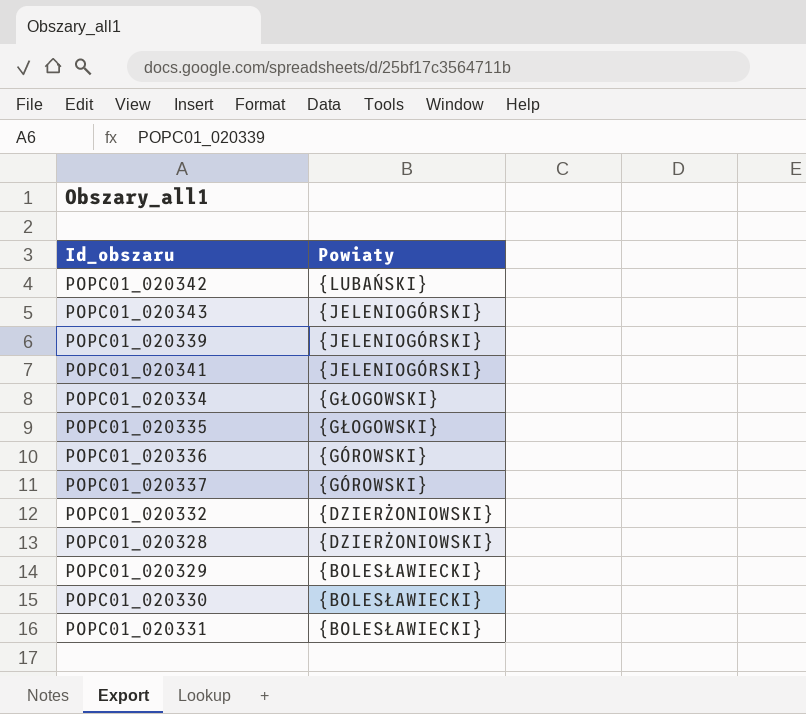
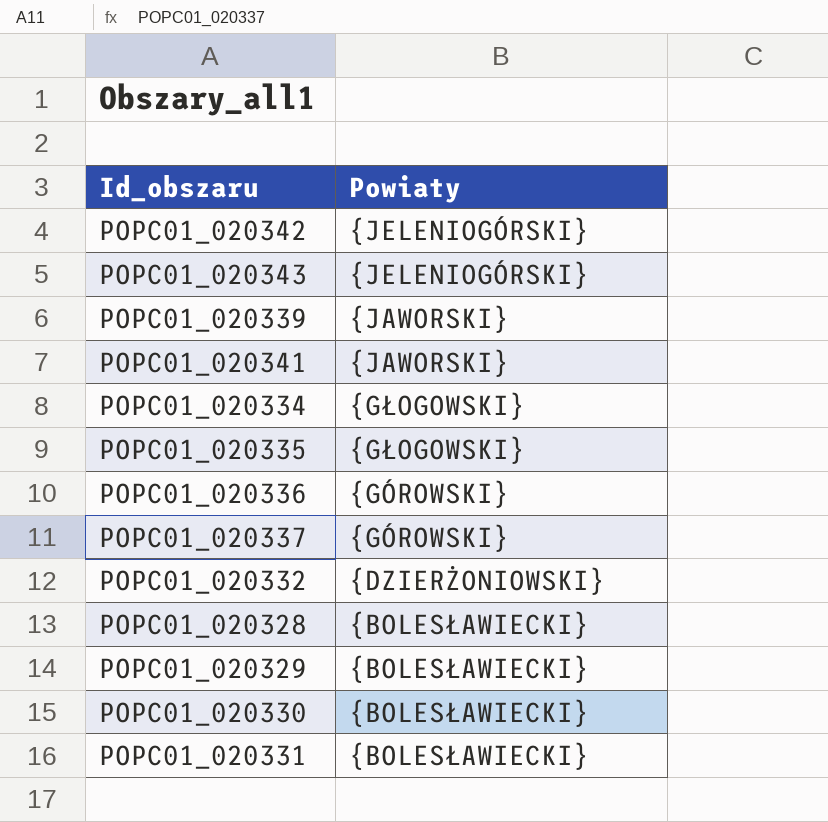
POPC01_020342 | Powiaty: {LUBAŃSKI} -> {JELENIOGÓRSKI}
POPC01_020339 | Powiaty: {JELENIOGÓRSKI} -> {JAWORSKI}
POPC01_020341 | Powiaty: {JELENIOGÓRSKI} -> {JAWORSKI}
POPC01_020328 | Powiaty: {DZIERŻONIOWSKI} -> {BOLESŁAWIECKI}

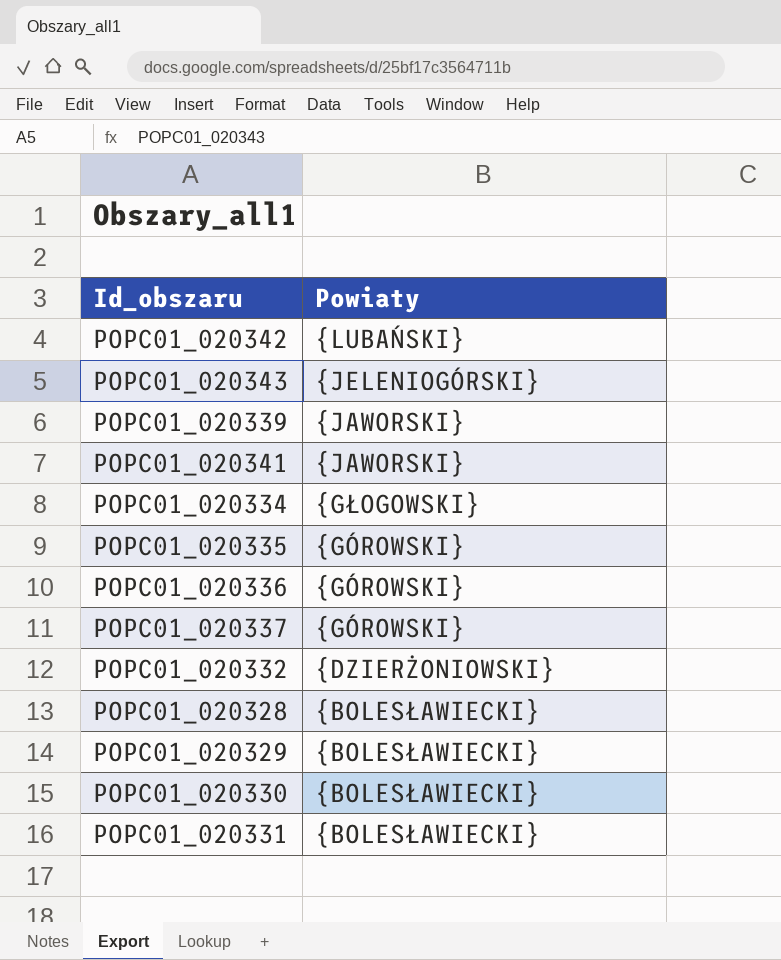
POPC01_020342 | Powiaty: {JELENIOGÓRSKI} -> {LUBAŃSKI}
POPC01_020335 | Powiaty: {GŁOGOWSKI} -> {GÓROWSKI}

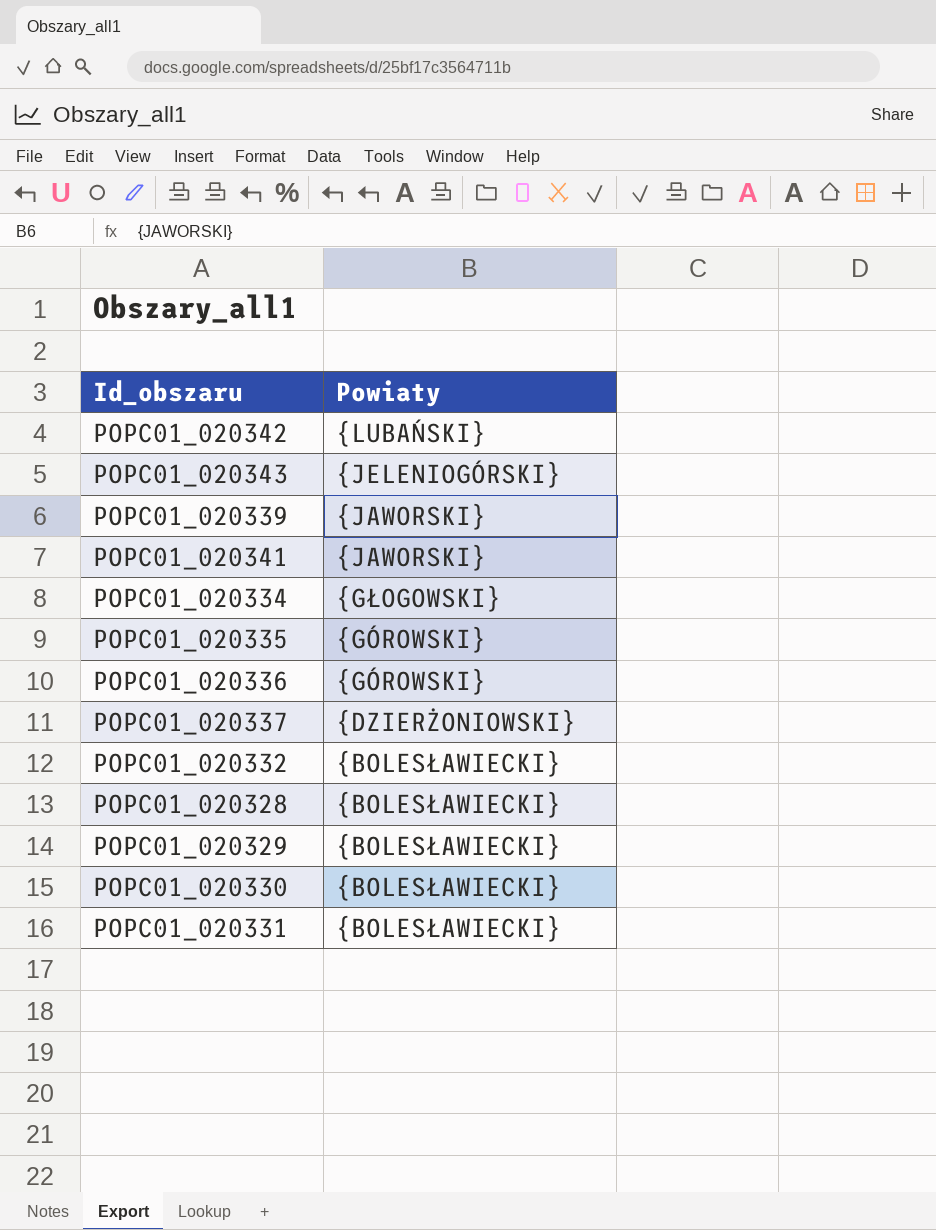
POPC01_020337 | Powiaty: {GÓROWSKI} -> {DZIERŻONIOWSKI}
POPC01_020332 | Powiaty: {DZIERŻONIOWSKI} -> {BOLESŁAWIECKI}

